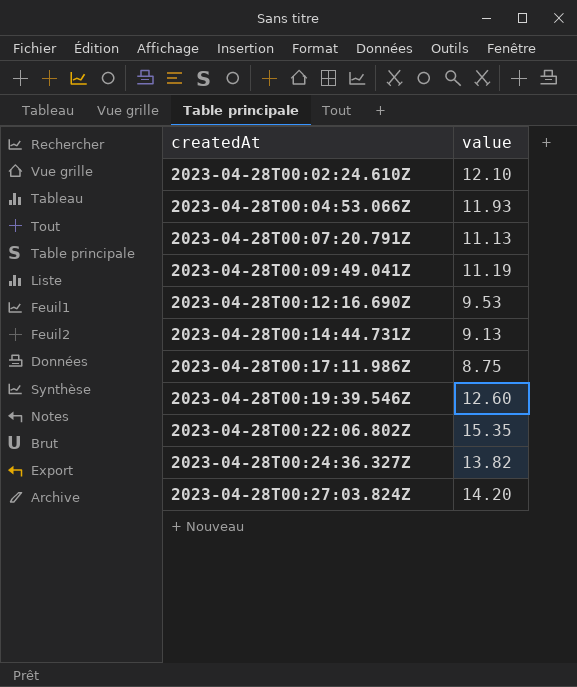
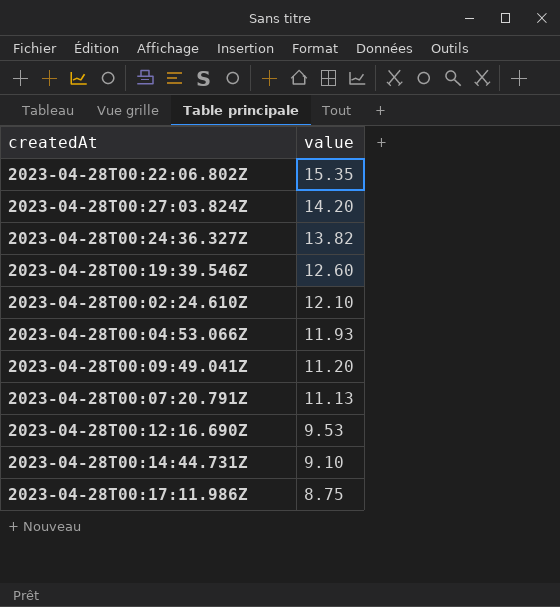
row order: createdAt ascending -> value descending
2023-04-28T00:09:49.041Z | value: 11.19 -> 11.20
2023-04-28T00:14:44.731Z | value: 9.13 -> 9.10

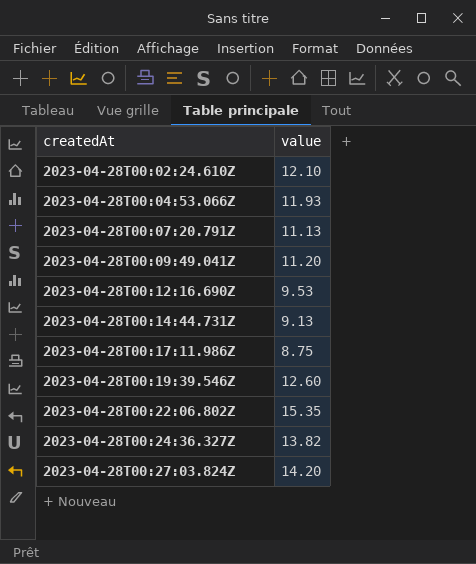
row order: value descending -> createdAt ascending
2023-04-28T00:14:44.731Z | value: 9.10 -> 9.13

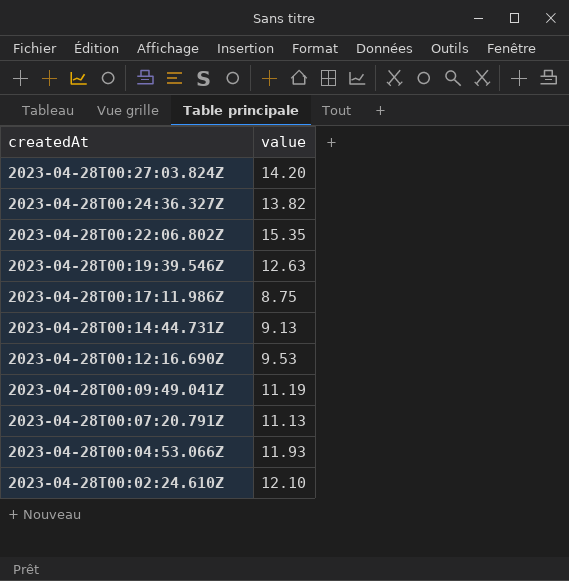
row order: createdAt ascending -> createdAt descending
2023-04-28T00:19:39.546Z | value: 12.60 -> 12.63
2023-04-28T00:09:49.041Z | value: 11.20 -> 11.19

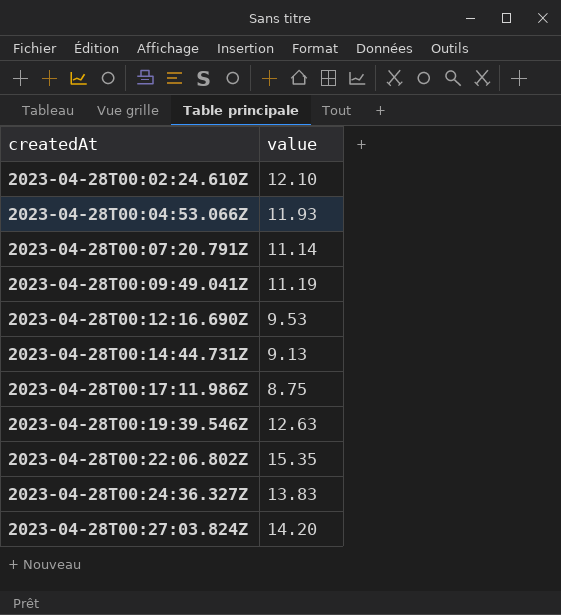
row order: createdAt descending -> createdAt ascending
2023-04-28T00:07:20.791Z | value: 11.13 -> 11.14
2023-04-28T00:24:36.327Z | value: 13.82 -> 13.83

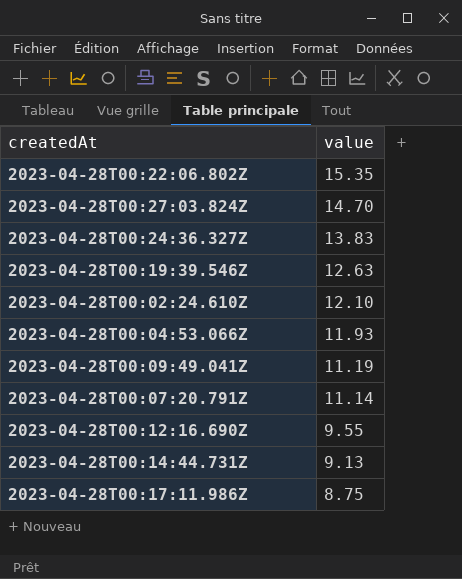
row order: createdAt ascending -> value descending
2023-04-28T00:27:03.824Z | value: 14.20 -> 14.70
2023-04-28T00:12:16.690Z | value: 9.53 -> 9.55

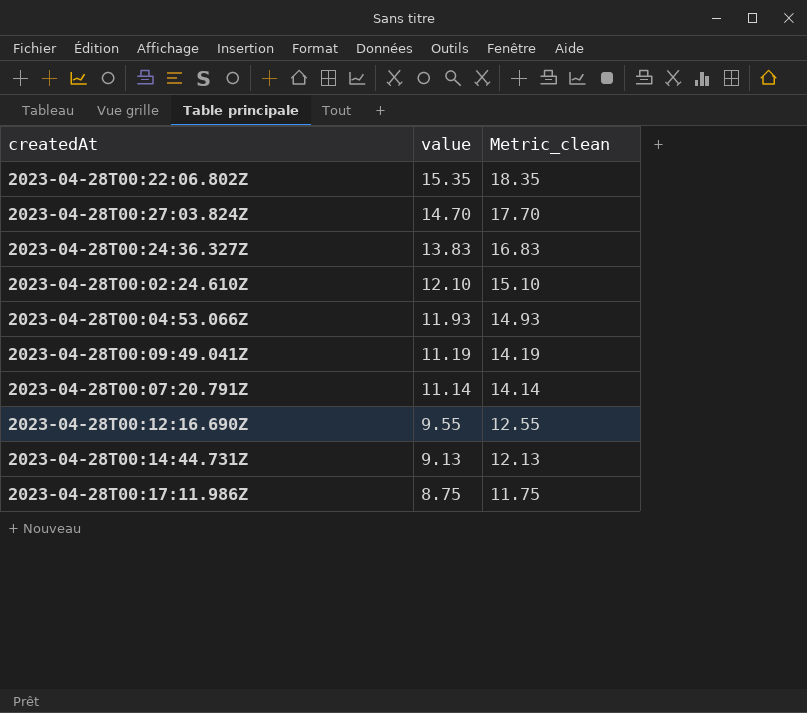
column Metric_clean | formula: none -> [value] + 3
row 2023-04-28T00:19:39.546Z: 12.63 -> none

